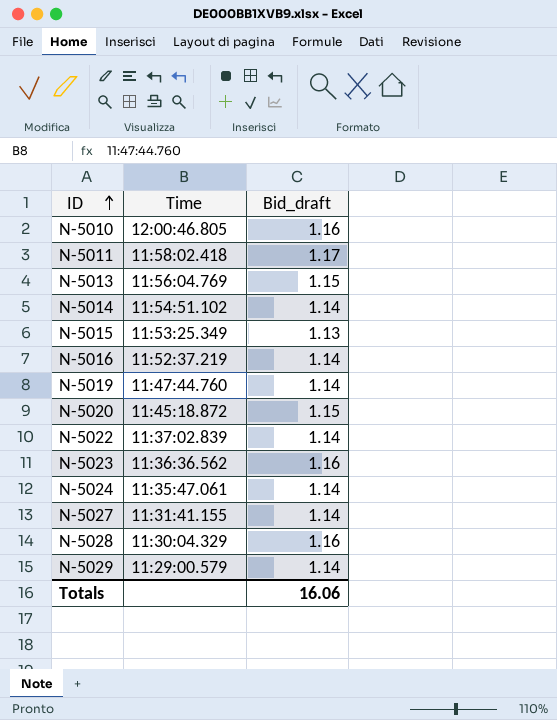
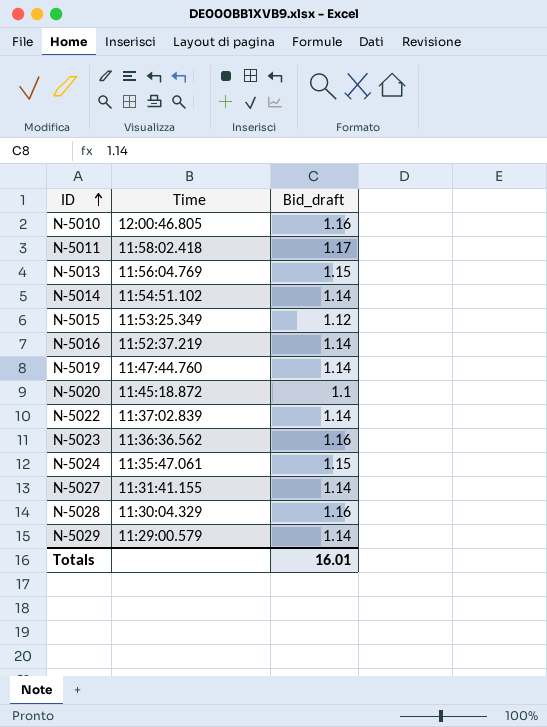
N-5015 | Bid_draft: 1.13 -> 1.12
N-5020 | Bid_draft: 1.15 -> 1.1
N-5024 | Bid_draft: 1.14 -> 1.15
Totals | Bid_draft: 16.06 -> 16.01

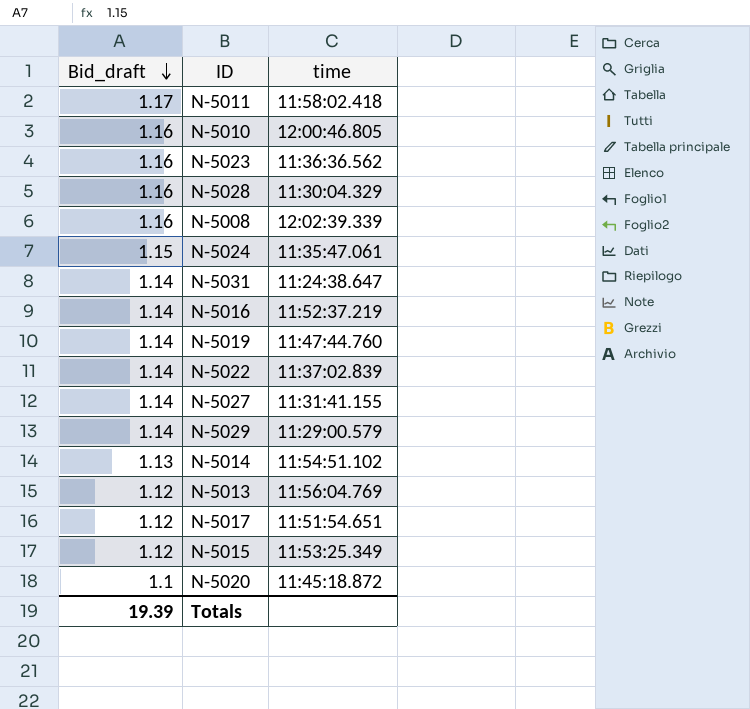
row order: ID ascending -> Bid_draft descending
column Bid_draft | position: 3 -> 1
column name: Time -> time
row N-5008: none -> 1.16 | 12:02:39.339
row N-5031: none -> 1.14 | 11:24:38.647
N-5014 | Bid_draft: 1.14 -> 1.13
N-5013 | Bid_draft: 1.15 -> 1.12
row N-5017: none -> 1.12 | 11:51:54.651
Totals | Bid_draft: 16.01 -> 19.39

